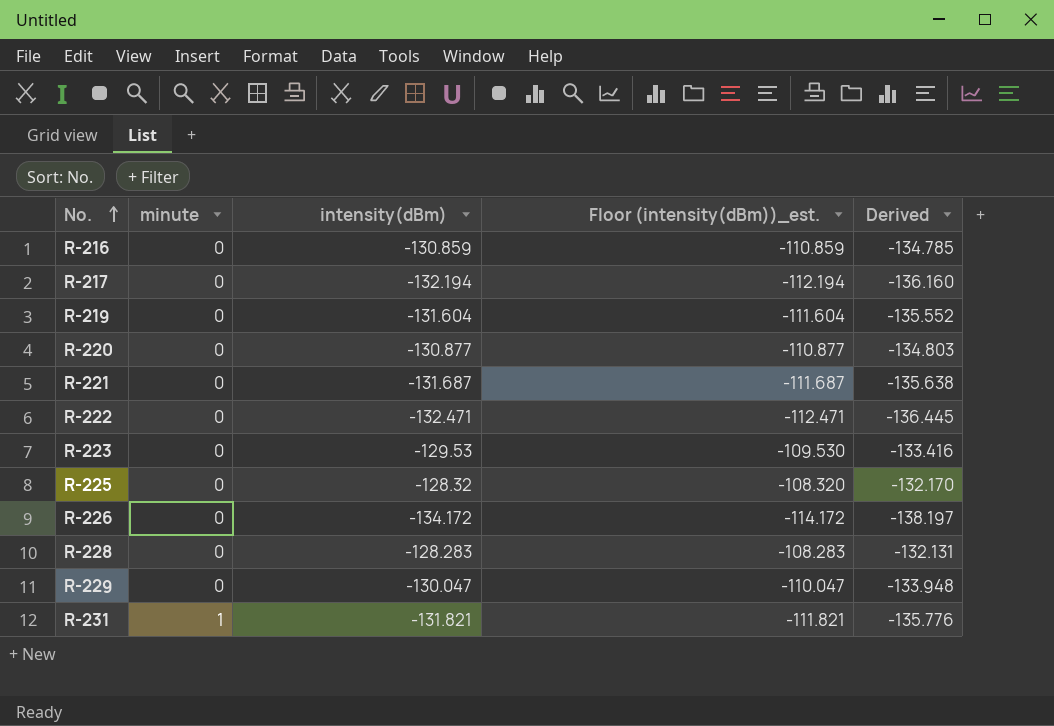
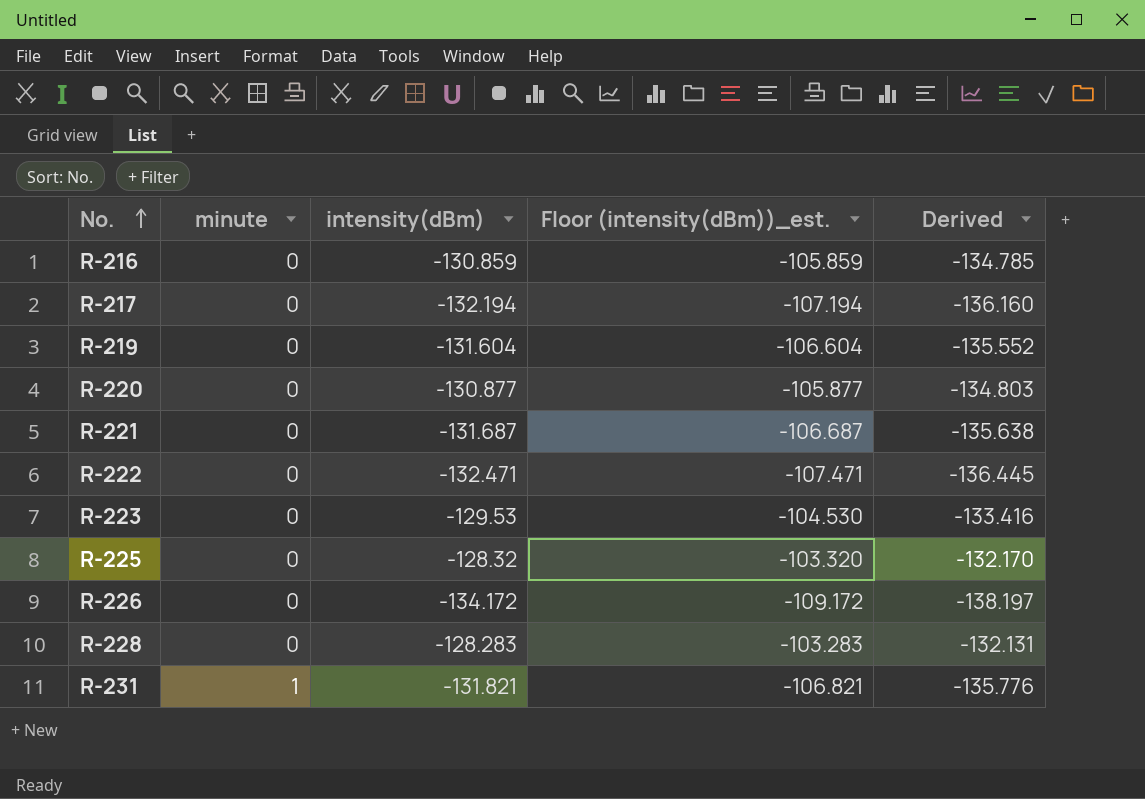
column Floor (intensity(dBm))_est. | formula: [intensity(dBm)] + 20 -> [intensity(dBm)] + 25
row R-229: 0 | -130.047 | -110.047 | -133.948 -> none

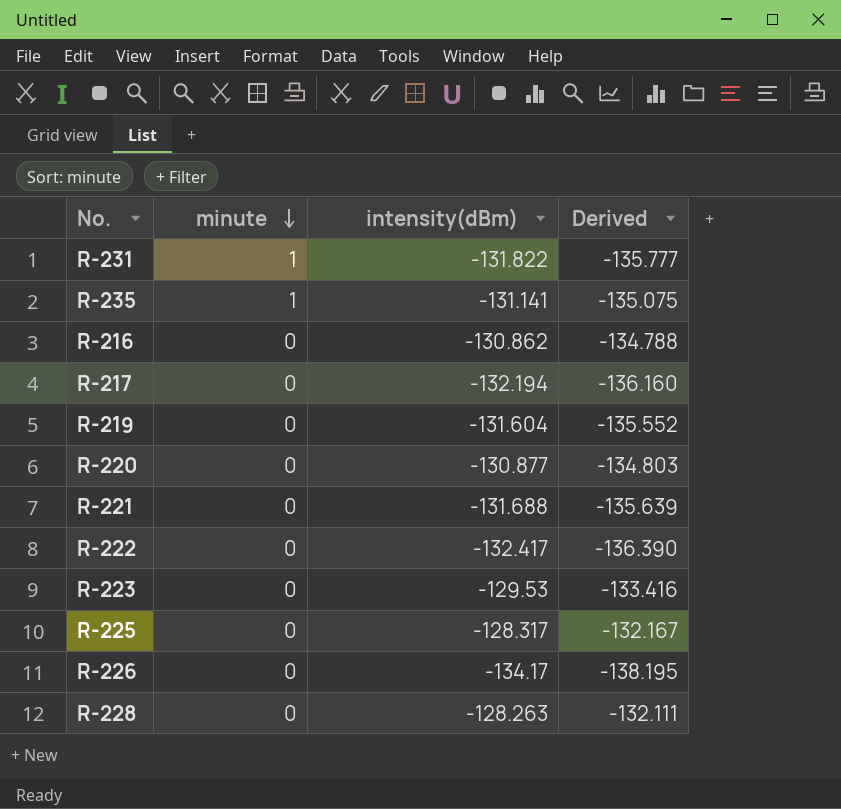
row order: No. ascending -> minute descending
column Floor (intensity(dBm))_est. | formula: [intensity(dBm)] + 25 -> none
R-231 | intensity(dBm): -131.821 -> -131.822
R-231 | Derived: -135.776 -> -135.777
row R-235: none -> 1 | -131.141 | -135.075
R-216 | intensity(dBm): -130.859 -> -130.862
R-216 | Derived: -134.785 -> -134.788
R-221 | intensity(dBm): -131.687 -> -131.688
R-221 | Derived: -135.638 -> -135.639
R-222 | intensity(dBm): -132.471 -> -132.417
R-222 | Derived: -136.445 -> -136.390
R-225 | intensity(dBm): -128.32 -> -128.317
R-225 | Derived: -132.170 -> -132.167
R-226 | intensity(dBm): -134.172 -> -134.17
R-226 | Derived: -138.197 -> -138.195
R-228 | intensity(dBm): -128.283 -> -128.263
R-228 | Derived: -132.131 -> -132.111

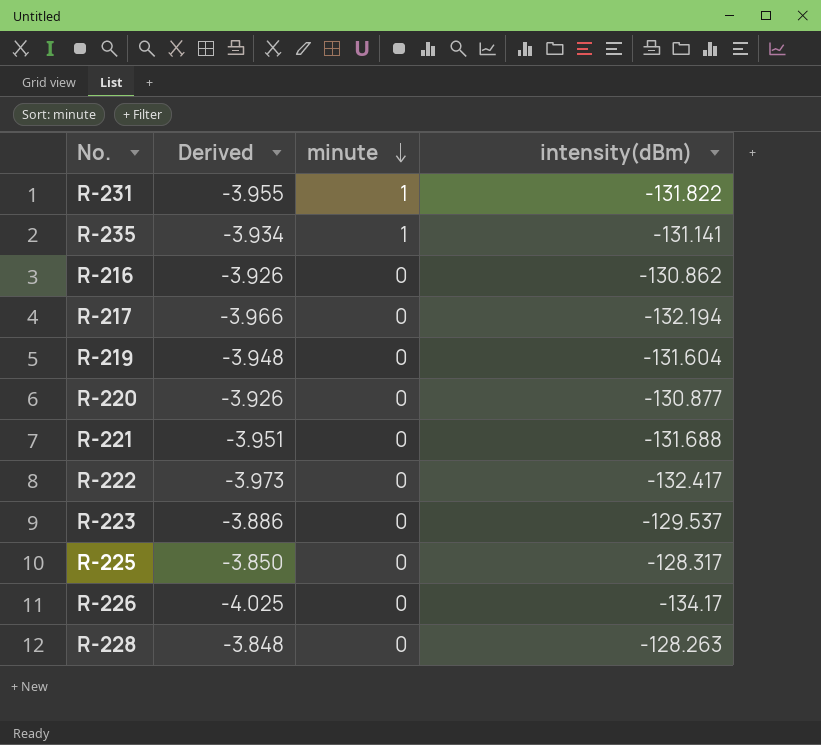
column Derived | formula: [intensity(dBm)] * 1.03 -> [intensity(dBm)] * 0.03
column Derived | position: 4 -> 2
R-223 | intensity(dBm): -129.53 -> -129.537

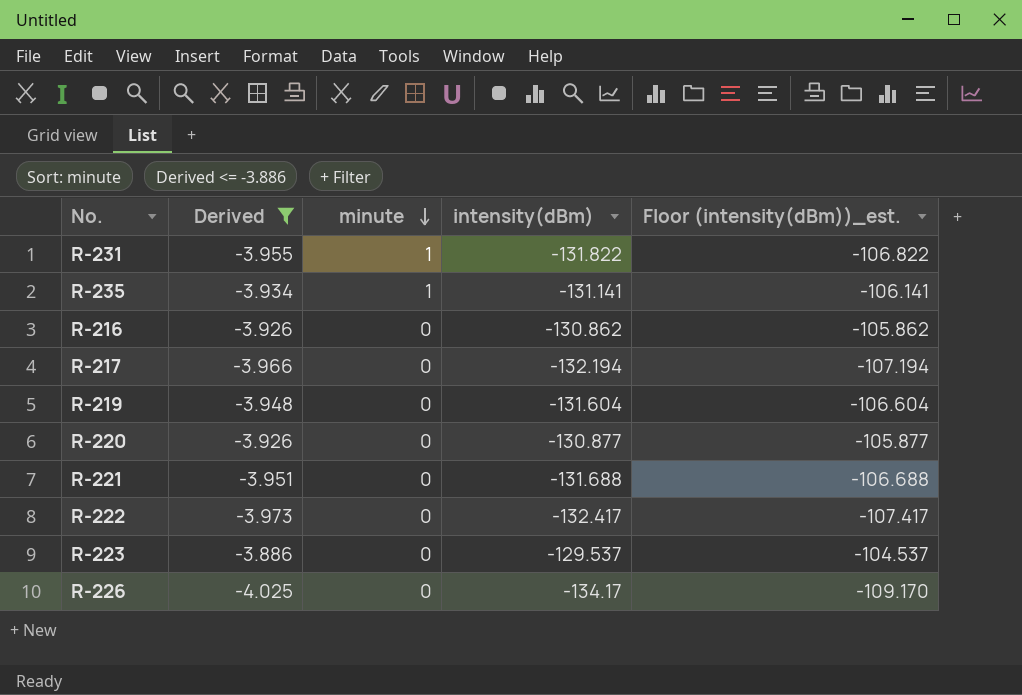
filter: none -> Derived <= -3.886
column Floor (intensity(dBm))_est. | formula: none -> [intensity(dBm)] + 25

